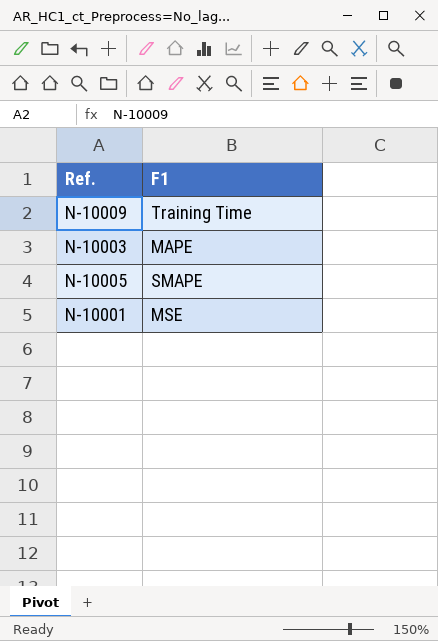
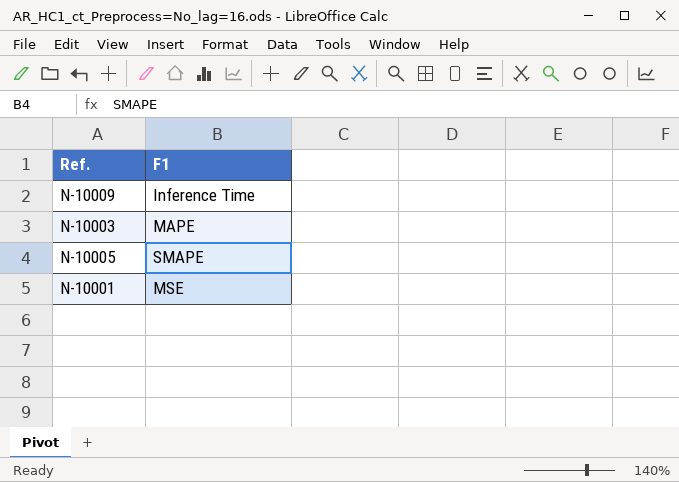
N-10009 | F1: Training Time -> Inference Time

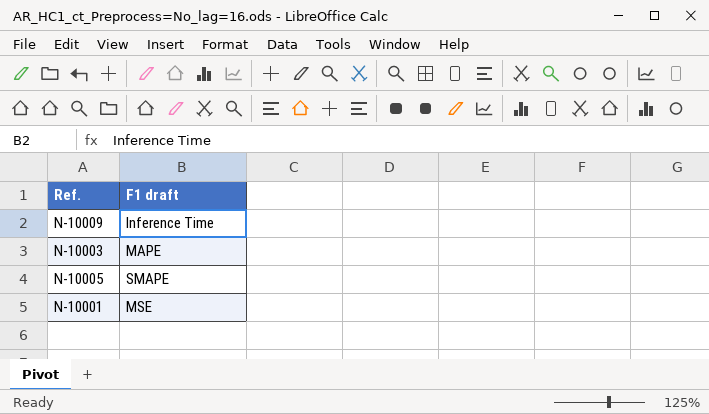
column name: F1 -> F1 draft

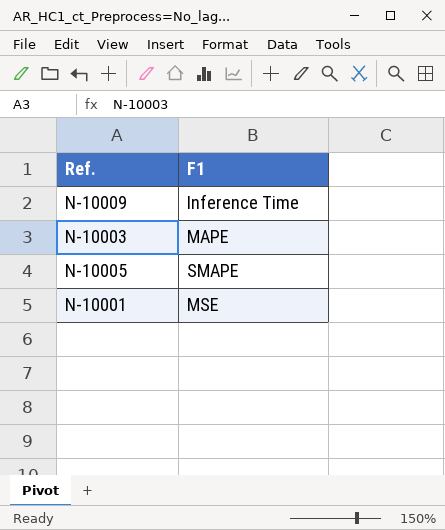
column name: F1 draft -> F1

